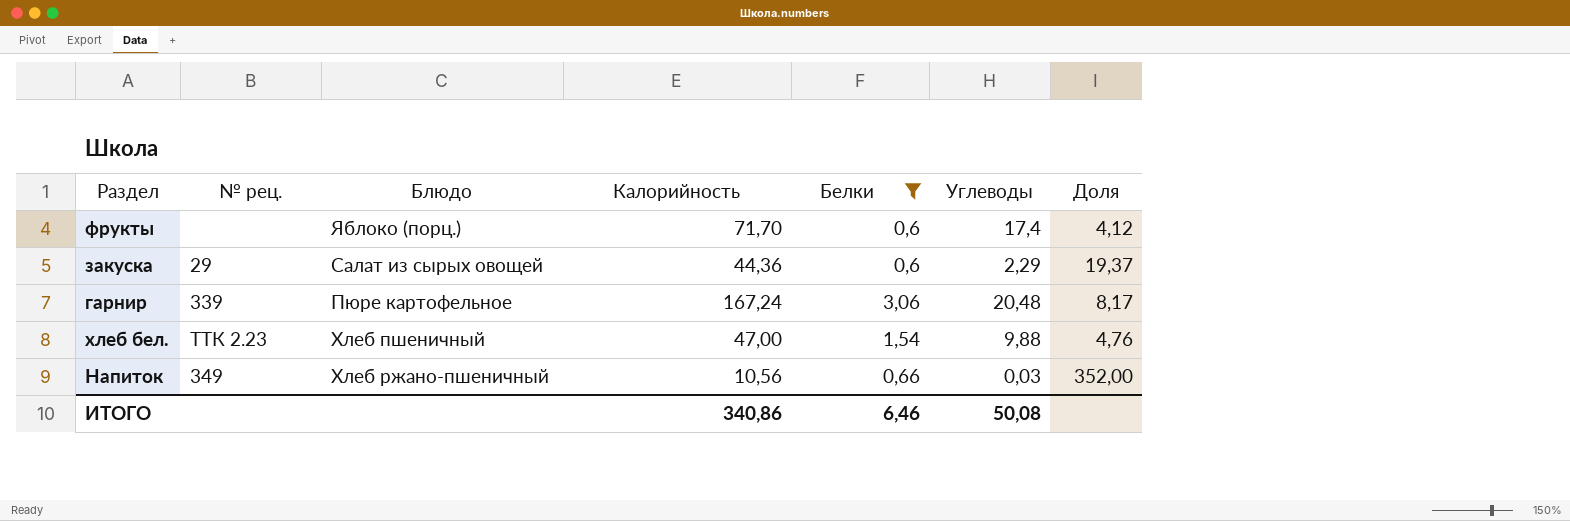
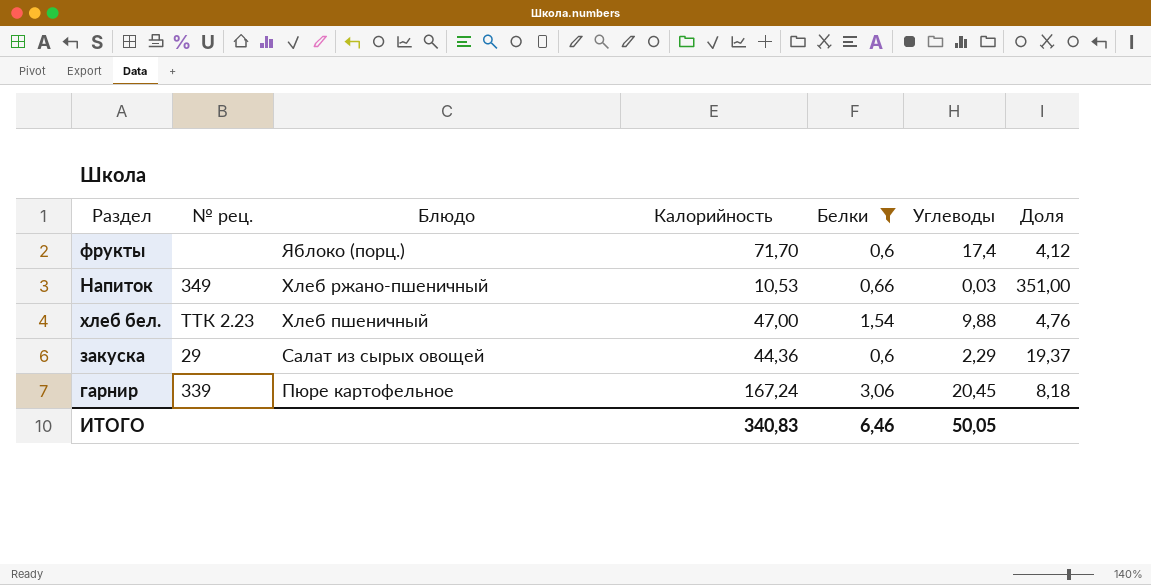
row order: none -> Блюдо descending
Напиток | Калорийность: 10,56 -> 10,53
Напиток | Доля: 352,00 -> 351,00
гарнир | Углеводы: 20,48 -> 20,45
гарнир | Доля: 8,17 -> 8,18
ИТОГО | Калорийность: 340,86 -> 340,83
ИТОГО | Углеводы: 50,08 -> 50,05

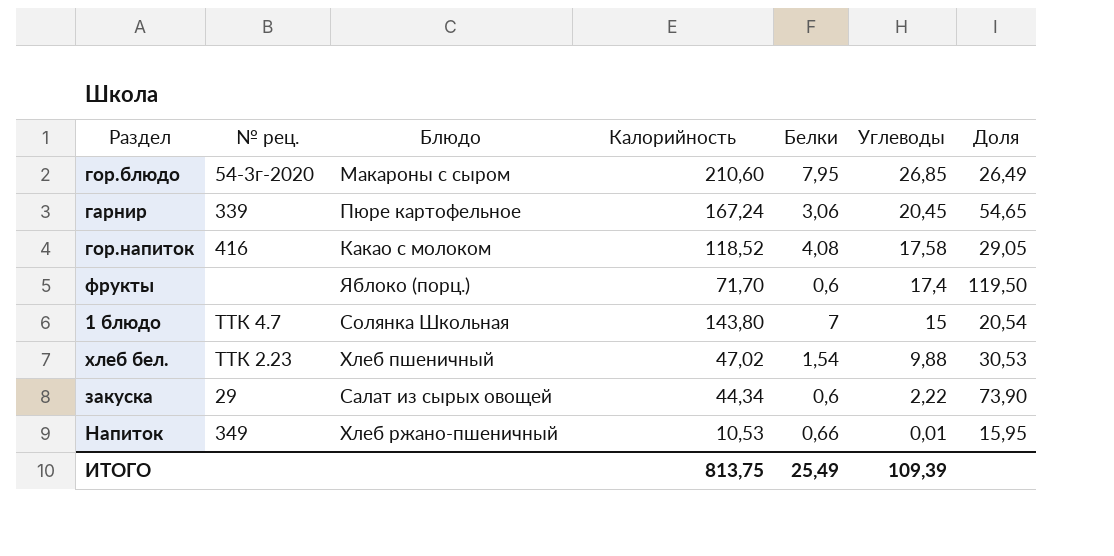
filter: Белки <= 3,06 -> none
row order: Блюдо descending -> Углеводы descending
column Доля | formula: [Калорийность] / [Углеводы] -> [Калорийность] / [Белки]
хлеб бел. | Калорийность: 47,00 -> 47,02
закуска | Калорийность: 44,36 -> 44,34
закуска | Углеводы: 2,29 -> 2,22
Напиток | Углеводы: 0,03 -> 0,01
ИТОГО | Калорийность: 340,83 -> 813,75
ИТОГО | Белки: 6,46 -> 25,49
ИТОГО | Углеводы: 50,05 -> 109,39

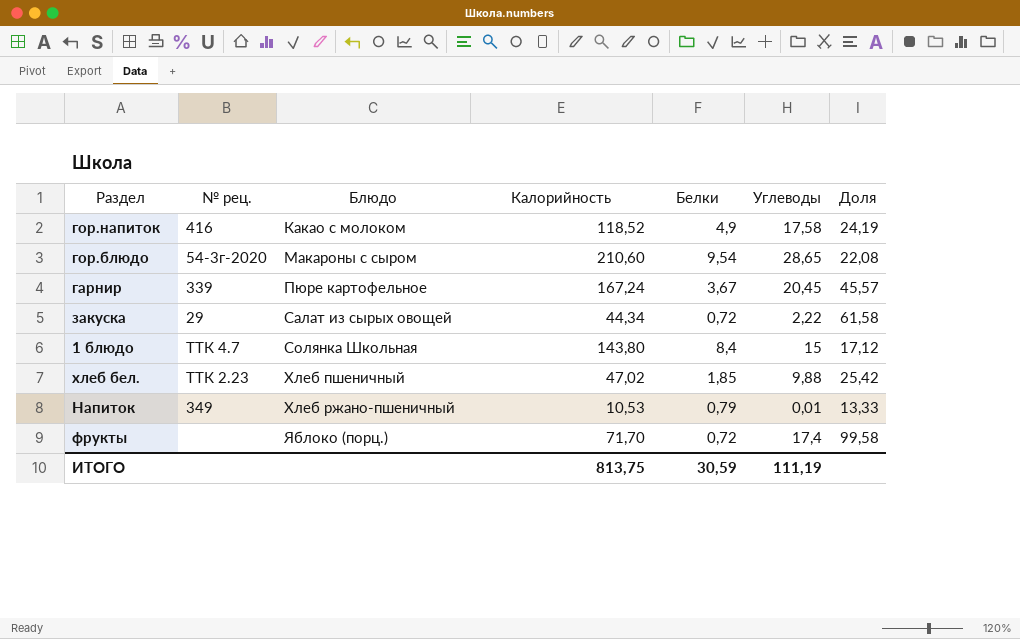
row order: Углеводы descending -> Блюдо ascending
гор.напиток | Белки: 4,08 -> 4,9
гор.напиток | Доля: 29,05 -> 24,19
гор.блюдо | Белки: 7,95 -> 9,54
гор.блюдо | Углеводы: 26,85 -> 28,65
гор.блюдо | Доля: 26,49 -> 22,08
гарнир | Белки: 3,06 -> 3,67
гарнир | Доля: 54,65 -> 45,57
закуска | Белки: 0,6 -> 0,72
закуска | Доля: 73,90 -> 61,58
1 блюдо | Белки: 7 -> 8,4
1 блюдо | Доля: 20,54 -> 17,12
хлеб бел. | Белки: 1,54 -> 1,85
хлеб бел. | Доля: 30,53 -> 25,42
Напиток | Белки: 0,66 -> 0,79
Напиток | Доля: 15,95 -> 13,33
фрукты | Белки: 0,6 -> 0,72
фрукты | Доля: 119,50 -> 99,58
ИТОГО | Белки: 25,49 -> 30,59
ИТОГО | Углеводы: 109,39 -> 111,19

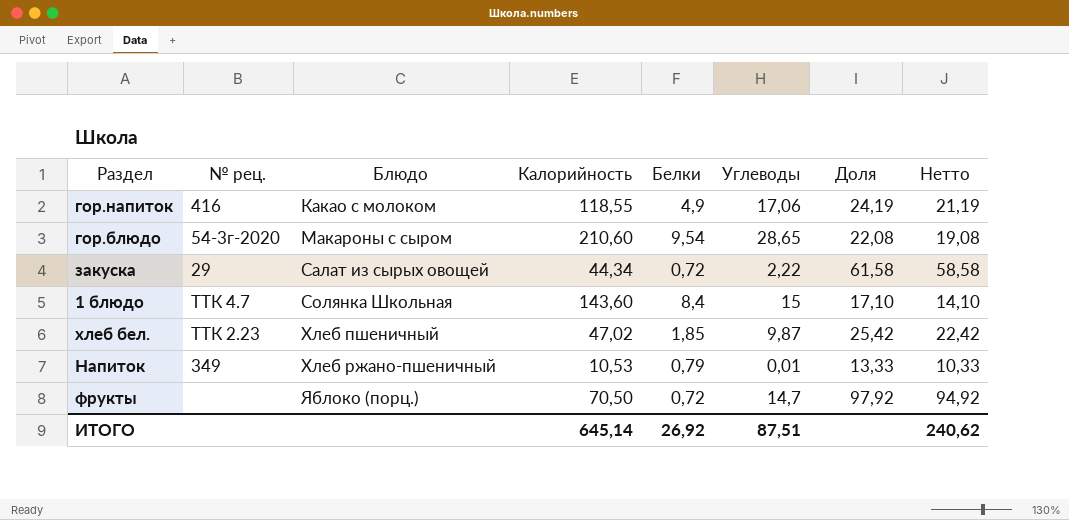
column Нетто | formula: none -> [Доля] - 3
row гарнир: 339 | Пюре картофельное | 167,24 | 3,67 | 20,45 | 45,57 -> none
гор.напиток | Калорийность: 118,52 -> 118,55
гор.напиток | Углеводы: 17,58 -> 17,06
1 блюдо | Калорийность: 143,80 -> 143,60
1 блюдо | Доля: 17,12 -> 17,10
хлеб бел. | Углеводы: 9,88 -> 9,87
фрукты | Калорийность: 71,70 -> 70,50
фрукты | Углеводы: 17,4 -> 14,7
фрукты | Доля: 99,58 -> 97,92
ИТОГО | Калорийность: 813,75 -> 645,14
ИТОГО | Белки: 30,59 -> 26,92
ИТОГО | Углеводы: 111,19 -> 87,51

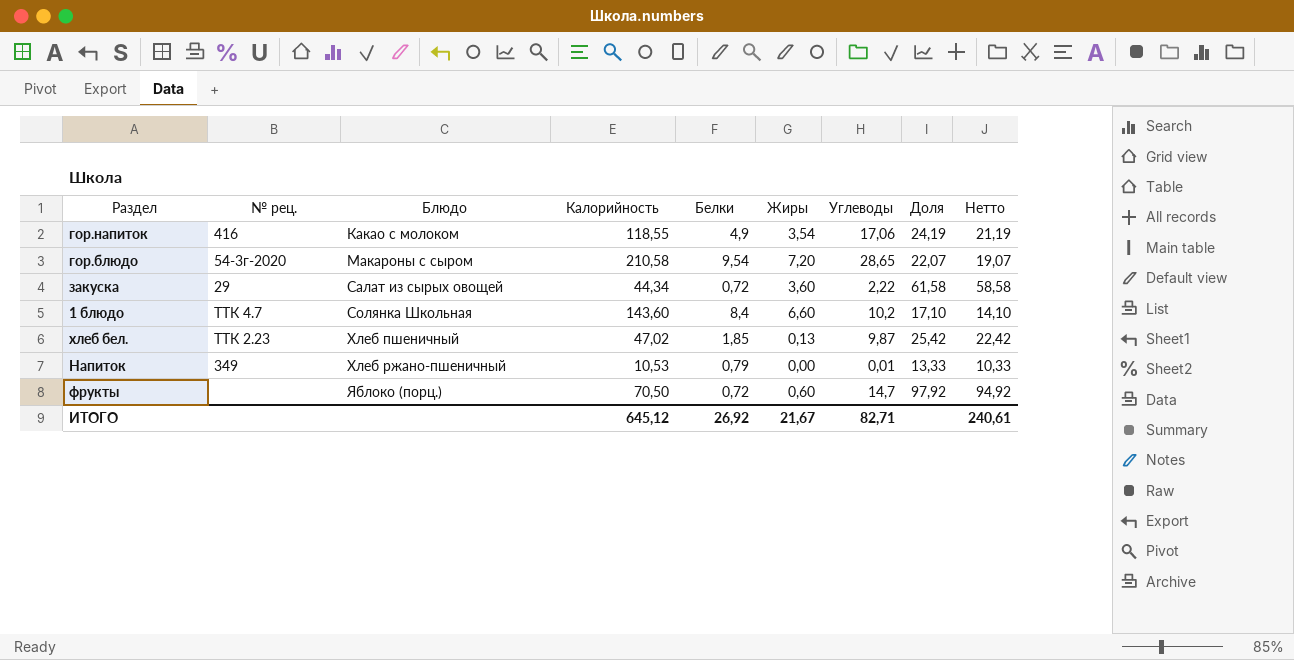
column Жиры | position: none -> 6
гор.блюдо | Калорийность: 210,60 -> 210,58
гор.блюдо | Доля: 22,08 -> 22,07
гор.блюдо | Нетто: 19,08 -> 19,07
1 блюдо | Углеводы: 15 -> 10,2
ИТОГО | Калорийность: 645,14 -> 645,12
ИТОГО | Углеводы: 87,51 -> 82,71
ИТОГО | Нетто: 240,62 -> 240,61

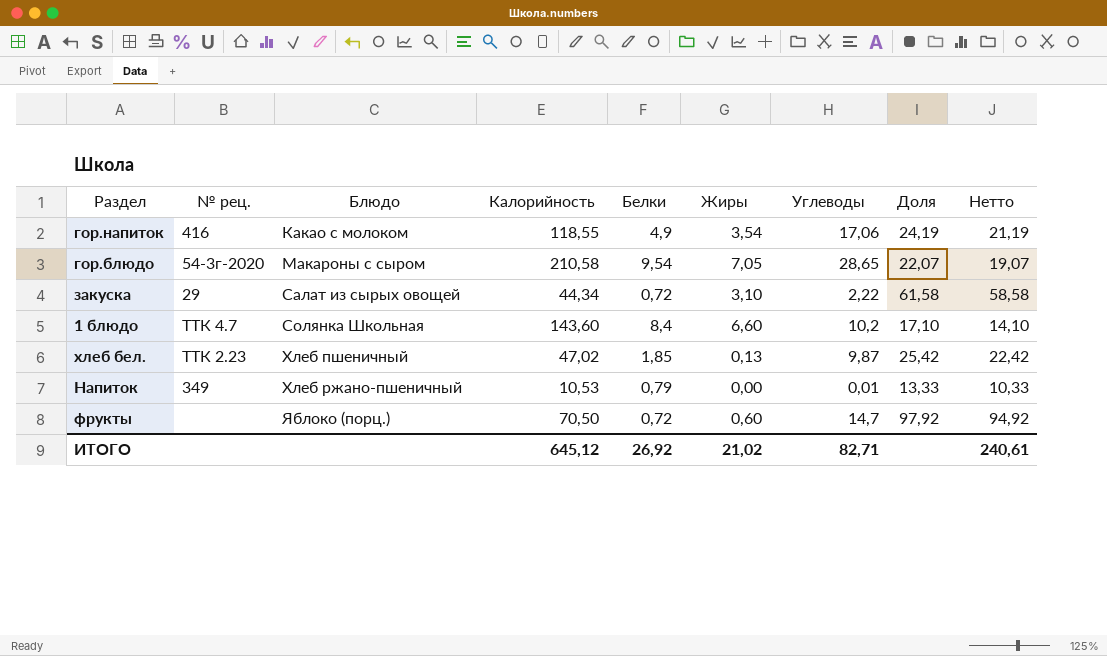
гор.блюдо | Жиры: 7,20 -> 7,05
закуска | Жиры: 3,60 -> 3,10
ИТОГО | Жиры: 21,67 -> 21,02

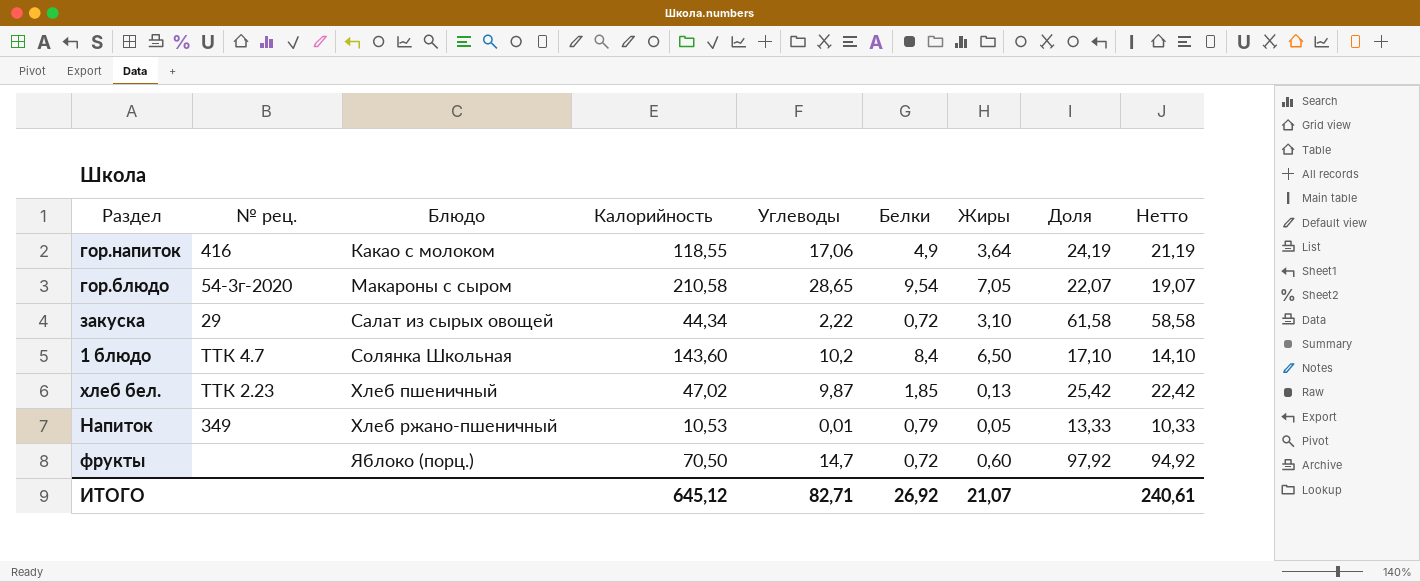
column Углеводы | position: 7 -> 5
гор.напиток | Жиры: 3,54 -> 3,64
1 блюдо | Жиры: 6,60 -> 6,50
Напиток | Жиры: 0,00 -> 0,05
ИТОГО | Жиры: 21,02 -> 21,07

